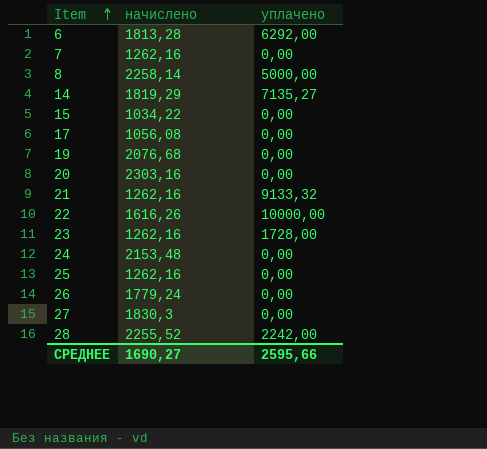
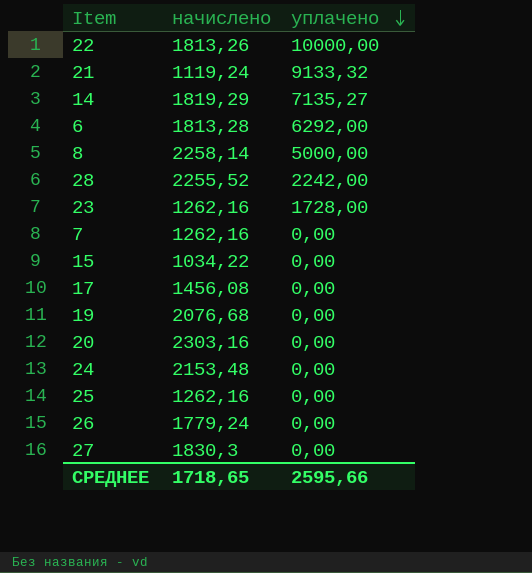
row order: Item ascending -> уплачено descending
22 | начислено: 1616,26 -> 1813,26
21 | начислено: 1262,16 -> 1119,24
17 | начислено: 1056,08 -> 1456,08
СРЕДНЕЕ | начислено: 1690,27 -> 1718,65

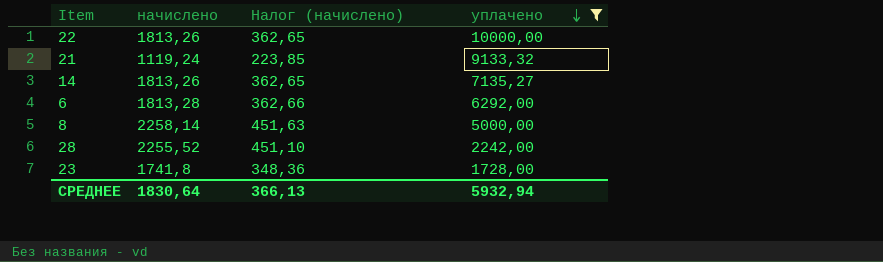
filter: none -> уплачено != 0,00
column Налог (начислено) | formula: none -> [начислено] * 0,2
14 | начислено: 1819,29 -> 1813,26
23 | начислено: 1262,16 -> 1741,8
СРЕДНЕЕ | начислено: 1718,65 -> 1830,64
СРЕДНЕЕ | уплачено: 2595,66 -> 5932,94

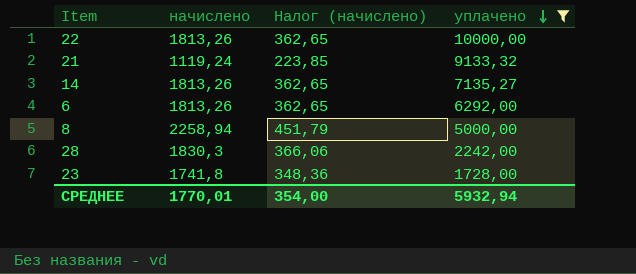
6 | начислено: 1813,28 -> 1813,26
6 | Налог (начислено): 362,66 -> 362,65
8 | начислено: 2258,14 -> 2258,94
8 | Налог (начислено): 451,63 -> 451,79
28 | начислено: 2255,52 -> 1830,3
28 | Налог (начислено): 451,10 -> 366,06
СРЕДНЕЕ | начислено: 1830,64 -> 1770,01
СРЕДНЕЕ | Налог (начислено): 366,13 -> 354,00

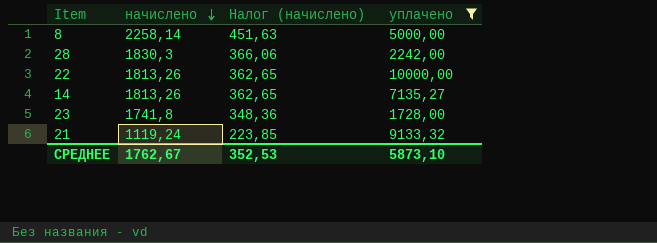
row order: уплачено descending -> начислено descending
row 6: 1813,26 | 362,65 | 6292,00 -> none
8 | начислено: 2258,94 -> 2258,14
8 | Налог (начислено): 451,79 -> 451,63
СРЕДНЕЕ | начислено: 1770,01 -> 1762,67
СРЕДНЕЕ | Налог (начислено): 354,00 -> 352,53
СРЕДНЕЕ | уплачено: 5932,94 -> 5873,10

